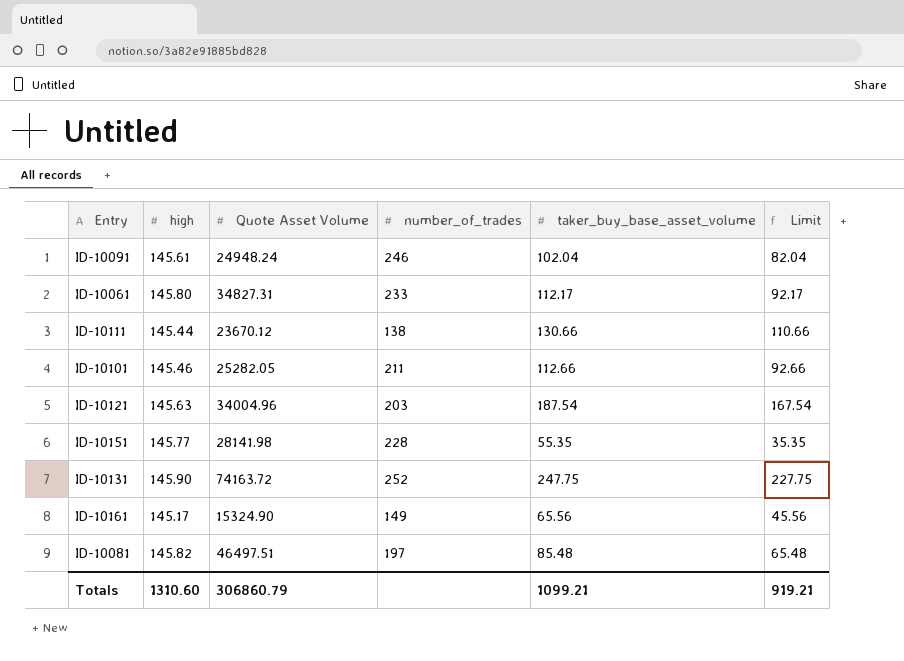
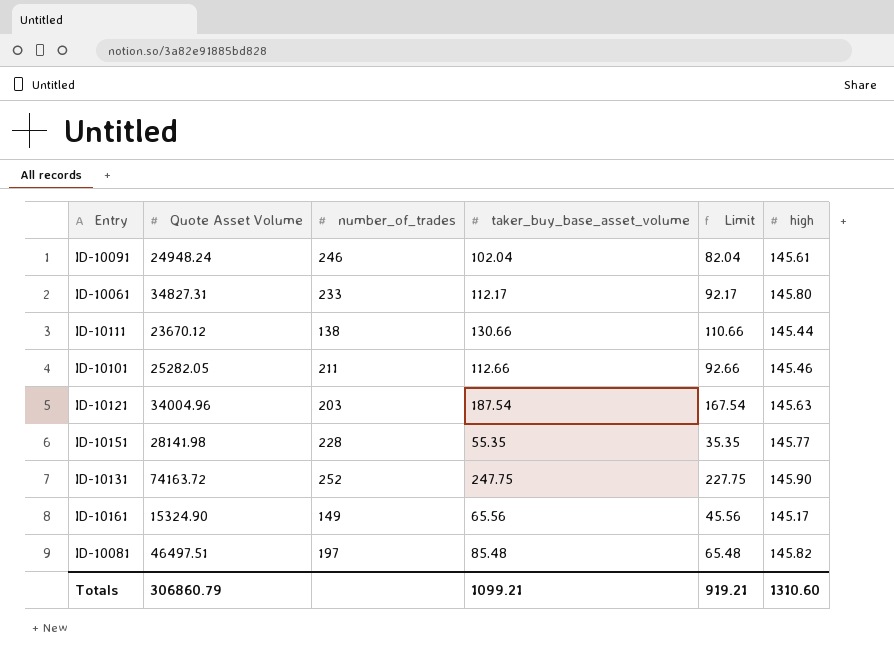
column high | position: 2 -> 6

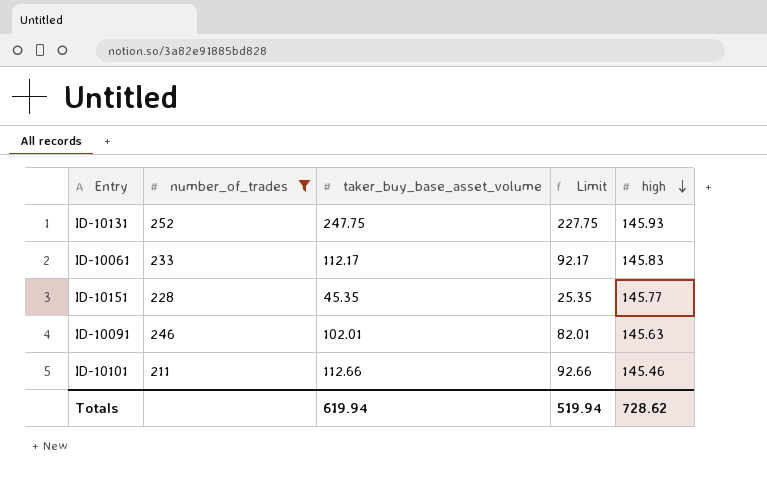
filter: none -> number_of_trades >= 211
row order: none -> high descending
column Quote Asset Volume | position: 2 -> none
ID-10131 | high: 145.90 -> 145.93
ID-10061 | high: 145.80 -> 145.83
ID-10151 | taker_buy_base_asset_volume: 55.35 -> 45.35
ID-10151 | Limit: 35.35 -> 25.35
ID-10091 | taker_buy_base_asset_volume: 102.04 -> 102.01
ID-10091 | Limit: 82.04 -> 82.01
ID-10091 | high: 145.61 -> 145.63
Totals | taker_buy_base_asset_volume: 1099.21 -> 619.94
Totals | Limit: 919.21 -> 519.94
Totals | high: 1310.60 -> 728.62

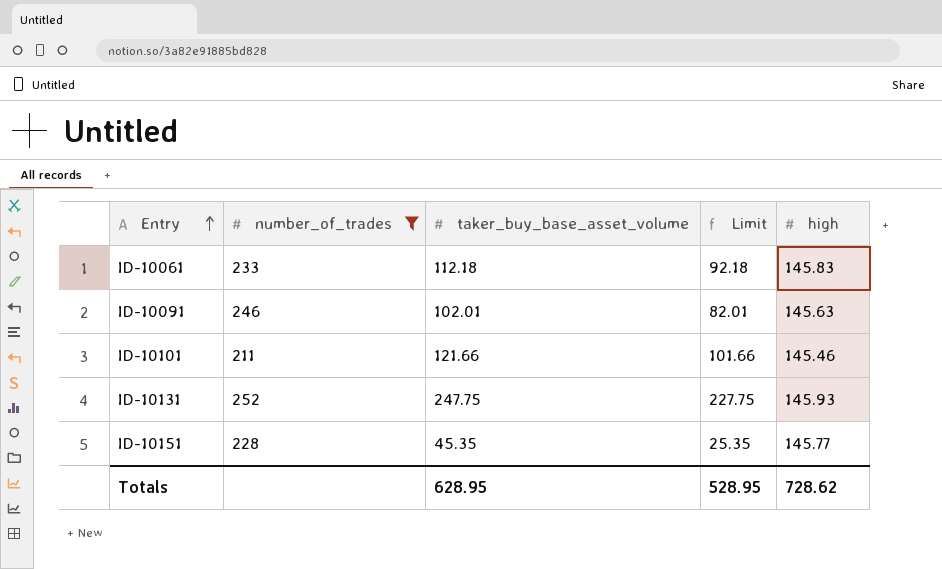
row order: high descending -> Entry ascending
ID-10061 | taker_buy_base_asset_volume: 112.17 -> 112.18
ID-10061 | Limit: 92.17 -> 92.18
ID-10101 | taker_buy_base_asset_volume: 112.66 -> 121.66
ID-10101 | Limit: 92.66 -> 101.66
Totals | taker_buy_base_asset_volume: 619.94 -> 628.95
Totals | Limit: 519.94 -> 528.95

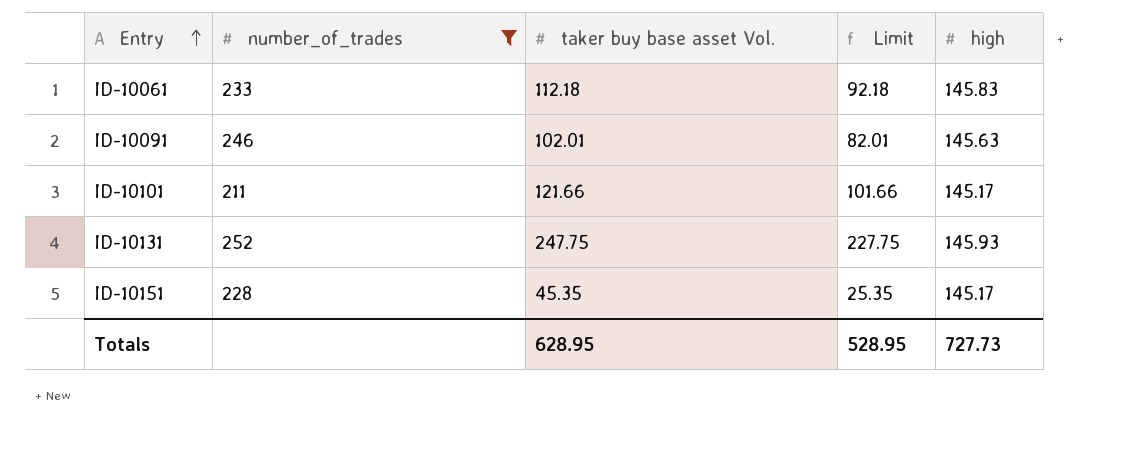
column name: taker_buy_base_asset_volume -> taker buy base asset Vol.
ID-10101 | high: 145.46 -> 145.17
ID-10151 | high: 145.77 -> 145.17
Totals | high: 728.62 -> 727.73

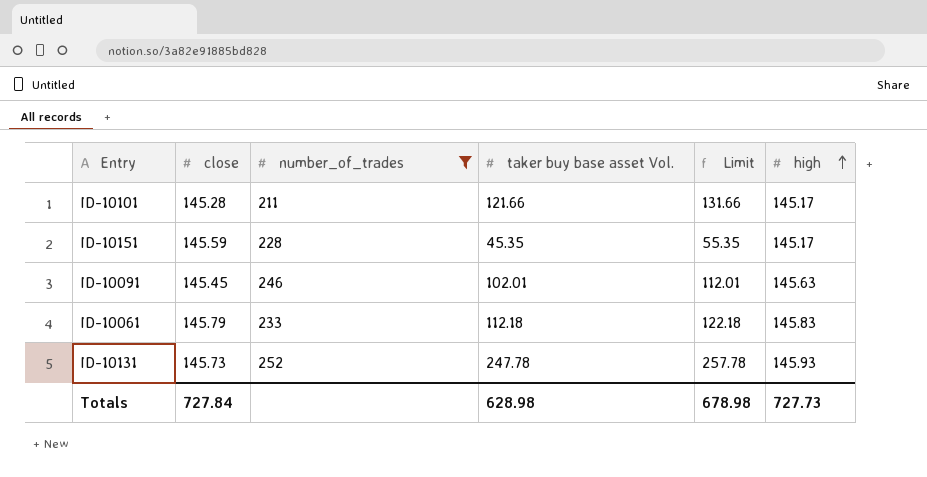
row order: Entry ascending -> high ascending
column close | position: none -> 2
column Limit | formula: [taker buy base asset Vol.] - 20 -> [taker buy base asset Vol.] + 10
ID-10131 | taker buy base asset Vol.: 247.75 -> 247.78
Totals | taker buy base asset Vol.: 628.95 -> 628.98
Totals | Limit: 528.95 -> 678.98

